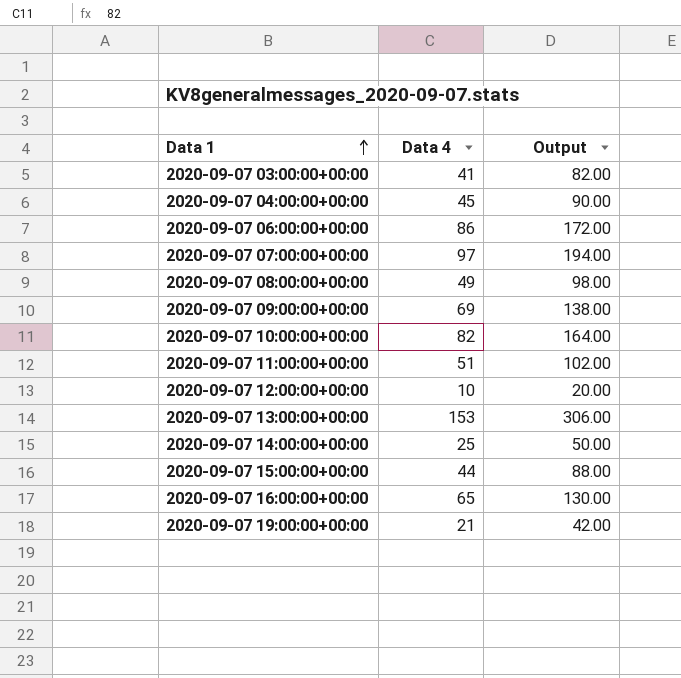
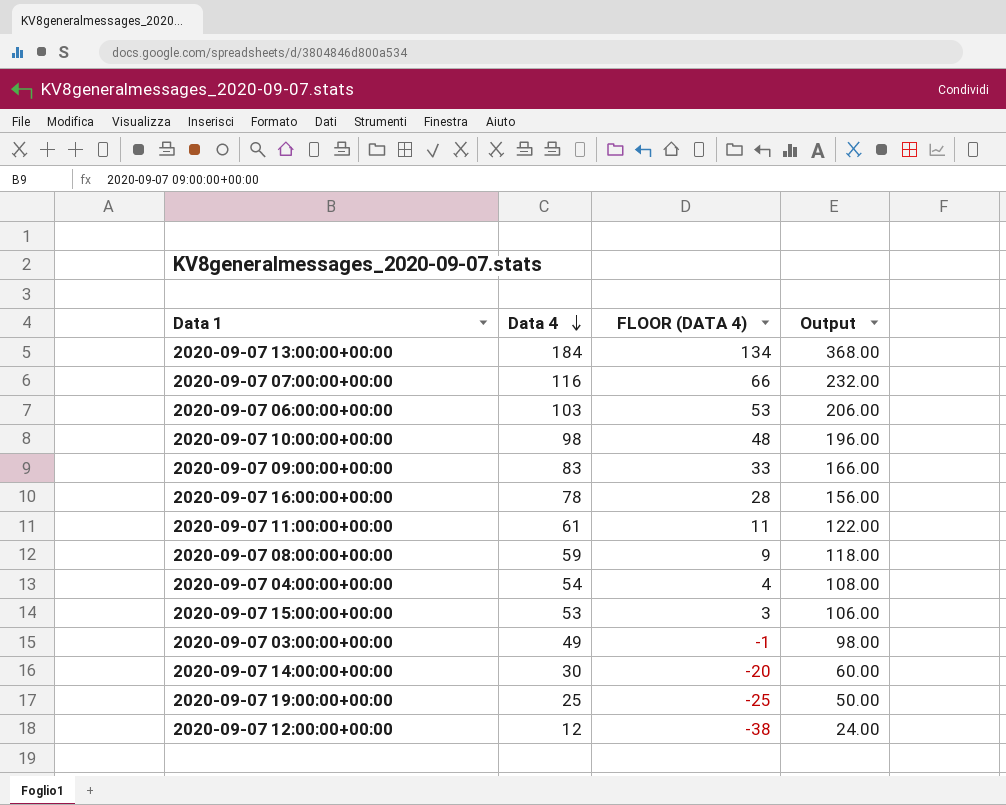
row order: Data 1 ascending -> Data 4 descending
column FLOOR (DATA 4) | formula: none -> [Data 4] - 50
2020-09-07 13:00:00+00:00 | Data 4: 153 -> 184
2020-09-07 13:00:00+00:00 | Output: 306.00 -> 368.00
2020-09-07 07:00:00+00:00 | Data 4: 97 -> 116
2020-09-07 07:00:00+00:00 | Output: 194.00 -> 232.00
2020-09-07 06:00:00+00:00 | Data 4: 86 -> 103
2020-09-07 06:00:00+00:00 | Output: 172.00 -> 206.00
2020-09-07 10:00:00+00:00 | Data 4: 82 -> 98
2020-09-07 10:00:00+00:00 | Output: 164.00 -> 196.00
2020-09-07 09:00:00+00:00 | Data 4: 69 -> 83
2020-09-07 09:00:00+00:00 | Output: 138.00 -> 166.00
2020-09-07 16:00:00+00:00 | Data 4: 65 -> 78
2020-09-07 16:00:00+00:00 | Output: 130.00 -> 156.00
2020-09-07 11:00:00+00:00 | Data 4: 51 -> 61
2020-09-07 11:00:00+00:00 | Output: 102.00 -> 122.00
2020-09-07 08:00:00+00:00 | Data 4: 49 -> 59
2020-09-07 08:00:00+00:00 | Output: 98.00 -> 118.00
2020-09-07 04:00:00+00:00 | Data 4: 45 -> 54
2020-09-07 04:00:00+00:00 | Output: 90.00 -> 108.00
2020-09-07 15:00:00+00:00 | Data 4: 44 -> 53
2020-09-07 15:00:00+00:00 | Output: 88.00 -> 106.00
2020-09-07 03:00:00+00:00 | Data 4: 41 -> 49
2020-09-07 03:00:00+00:00 | Output: 82.00 -> 98.00
2020-09-07 14:00:00+00:00 | Data 4: 25 -> 30
2020-09-07 14:00:00+00:00 | Output: 50.00 -> 60.00
2020-09-07 19:00:00+00:00 | Data 4: 21 -> 25
2020-09-07 19:00:00+00:00 | Output: 42.00 -> 50.00
2020-09-07 12:00:00+00:00 | Data 4: 10 -> 12
2020-09-07 12:00:00+00:00 | Output: 20.00 -> 24.00

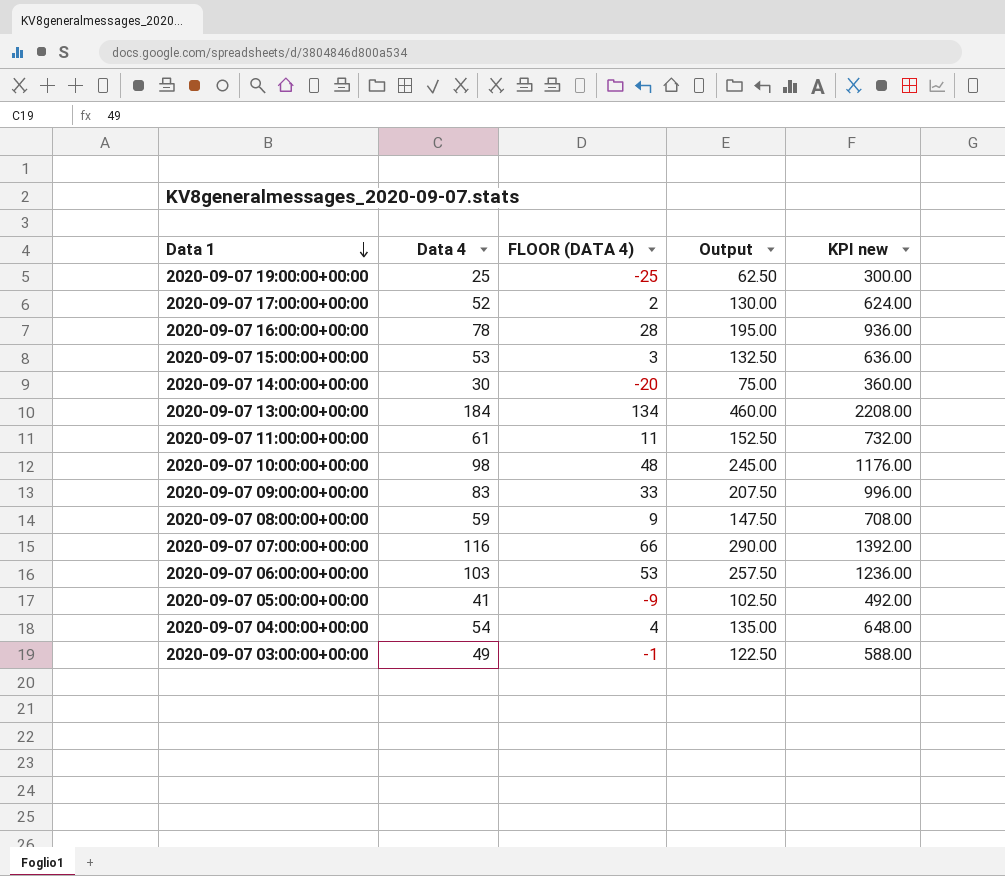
row order: Data 4 descending -> Data 1 descending
column Output | formula: [Data 4] * 2 -> [Data 4] * 2.5
column KPI new | formula: none -> [Data 4] * 12
row 2020-09-07 12:00:00+00:00: 12 | -38 | 24.00 -> none
row 2020-09-07 17:00:00+00:00: none -> 52 | 2 | 130.00 | 624.00
row 2020-09-07 05:00:00+00:00: none -> 41 | -9 | 102.50 | 492.00

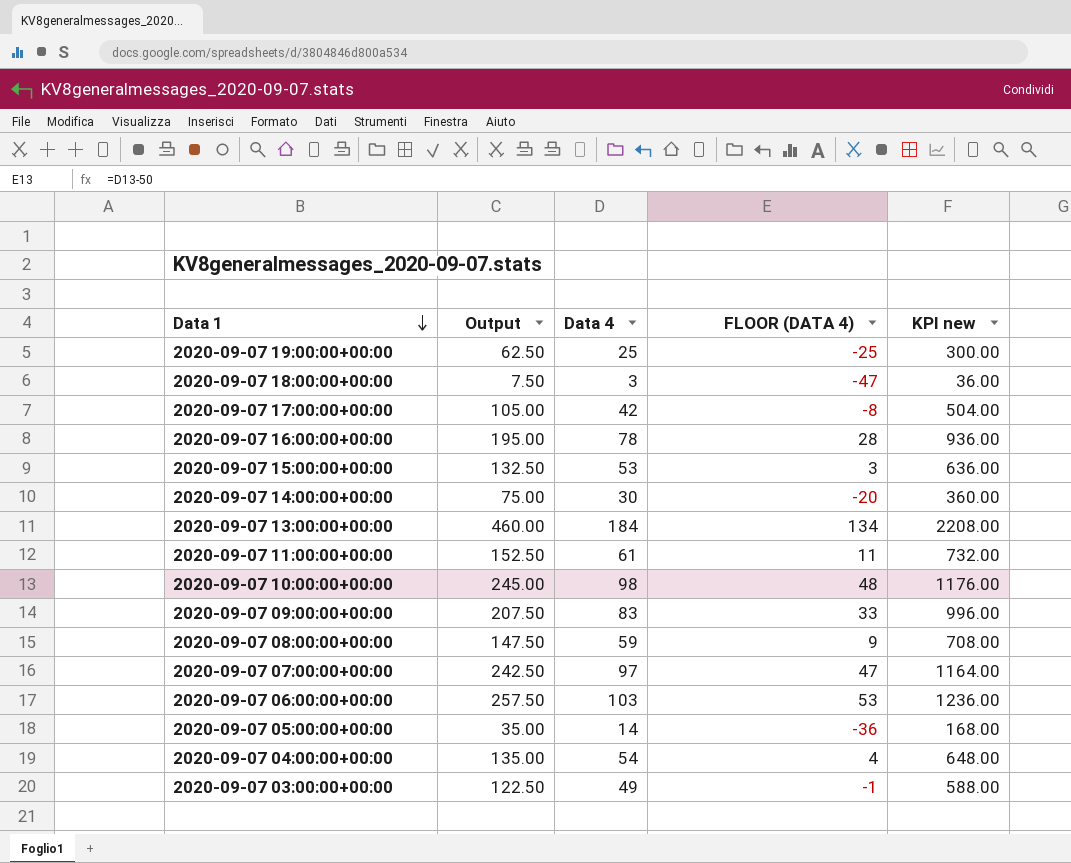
column Output | position: 4 -> 2
row 2020-09-07 18:00:00+00:00: none -> 7.50 | 3 | -47 | 36.00
2020-09-07 17:00:00+00:00 | Output: 130.00 -> 105.00
2020-09-07 17:00:00+00:00 | Data 4: 52 -> 42
2020-09-07 17:00:00+00:00 | FLOOR (DATA 4): 2 -> -8
2020-09-07 17:00:00+00:00 | KPI new: 624.00 -> 504.00
2020-09-07 07:00:00+00:00 | Output: 290.00 -> 242.50
2020-09-07 07:00:00+00:00 | Data 4: 116 -> 97
2020-09-07 07:00:00+00:00 | FLOOR (DATA 4): 66 -> 47
2020-09-07 07:00:00+00:00 | KPI new: 1392.00 -> 1164.00
2020-09-07 05:00:00+00:00 | Output: 102.50 -> 35.00
2020-09-07 05:00:00+00:00 | Data 4: 41 -> 14
2020-09-07 05:00:00+00:00 | FLOOR (DATA 4): -9 -> -36
2020-09-07 05:00:00+00:00 | KPI new: 492.00 -> 168.00

